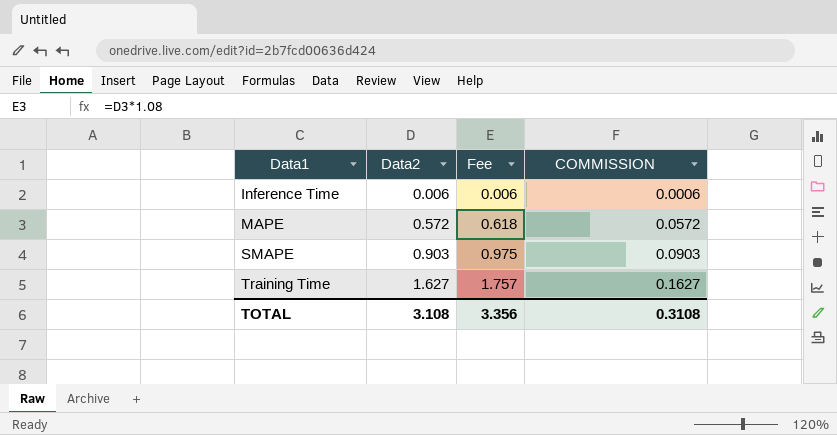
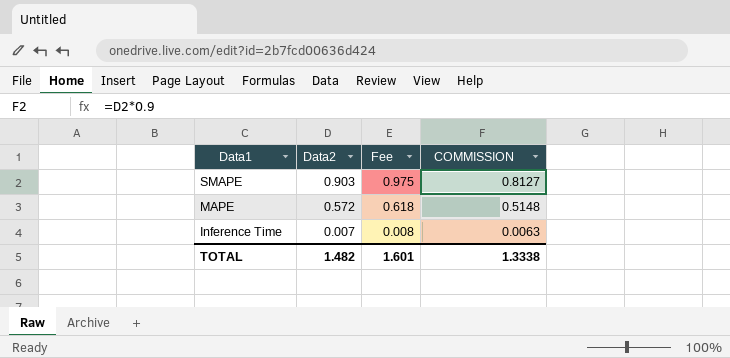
row order: Data1 ascending -> Data1 descending
column COMMISSION | formula: [Data2] * 0.1 -> [Data2] * 0.9
row Training Time: 1.627 | 1.757 | 0.1627 -> none
Inference Time | Data2: 0.006 -> 0.007
Inference Time | Fee: 0.006 -> 0.008
TOTAL | Data2: 3.108 -> 1.482
TOTAL | Fee: 3.356 -> 1.601
TOTAL | COMMISSION: 0.3108 -> 1.3338

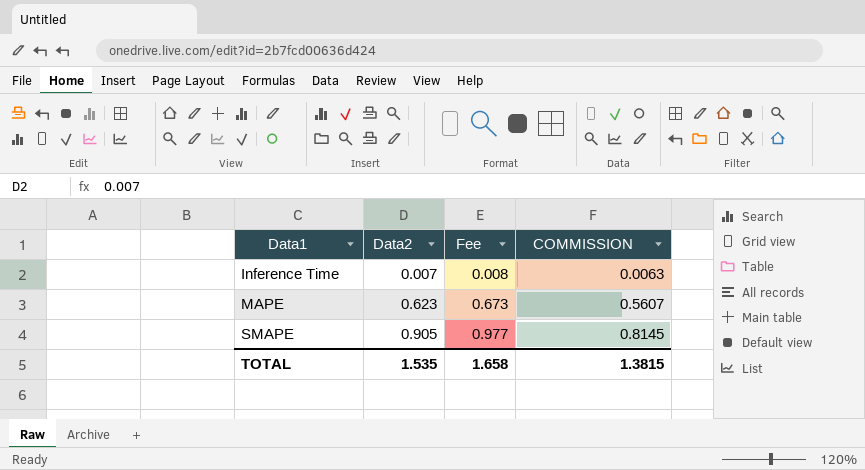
row order: Data1 descending -> Data1 ascending
MAPE | Data2: 0.572 -> 0.623
MAPE | Fee: 0.618 -> 0.673
MAPE | COMMISSION: 0.5148 -> 0.5607
SMAPE | Data2: 0.903 -> 0.905
SMAPE | Fee: 0.975 -> 0.977
SMAPE | COMMISSION: 0.8127 -> 0.8145
TOTAL | Data2: 1.482 -> 1.535
TOTAL | Fee: 1.601 -> 1.658
TOTAL | COMMISSION: 1.3338 -> 1.3815

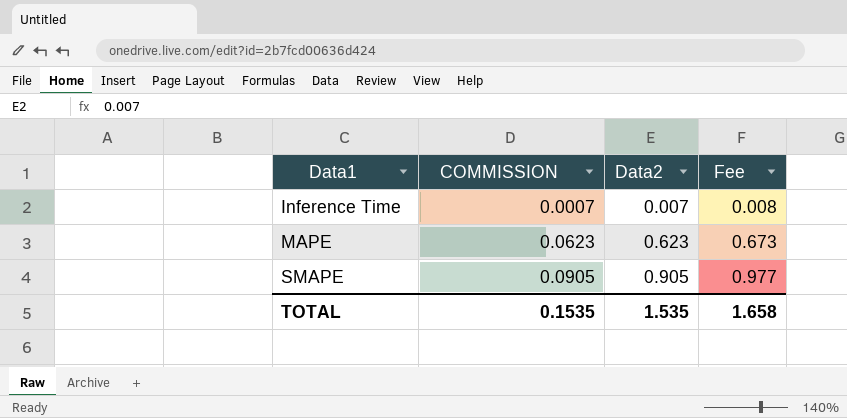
column COMMISSION | formula: [Data2] * 0.9 -> [Data2] * 0.1
column COMMISSION | position: 4 -> 2
TOTAL | COMMISSION: 1.3815 -> 0.1535

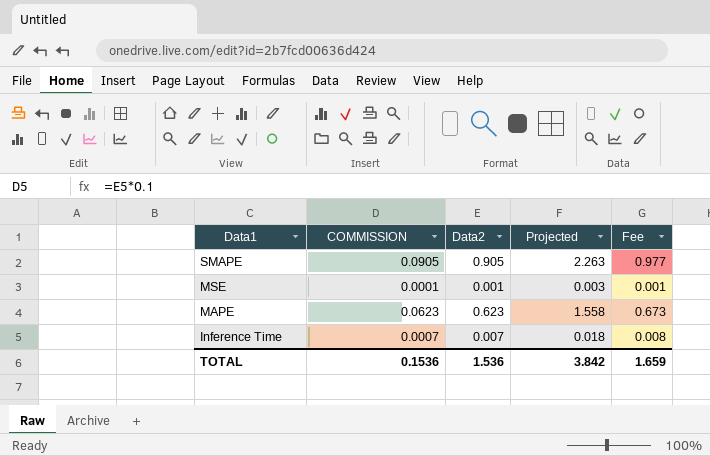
row order: Data1 ascending -> Data1 descending
column Projected | formula: none -> [Data2] * 2.5
row MSE: none -> 0.0001 | 0.001 | 0.003 | 0.001
TOTAL | COMMISSION: 0.1535 -> 0.1536
TOTAL | Data2: 1.535 -> 1.536
TOTAL | Fee: 1.658 -> 1.659

